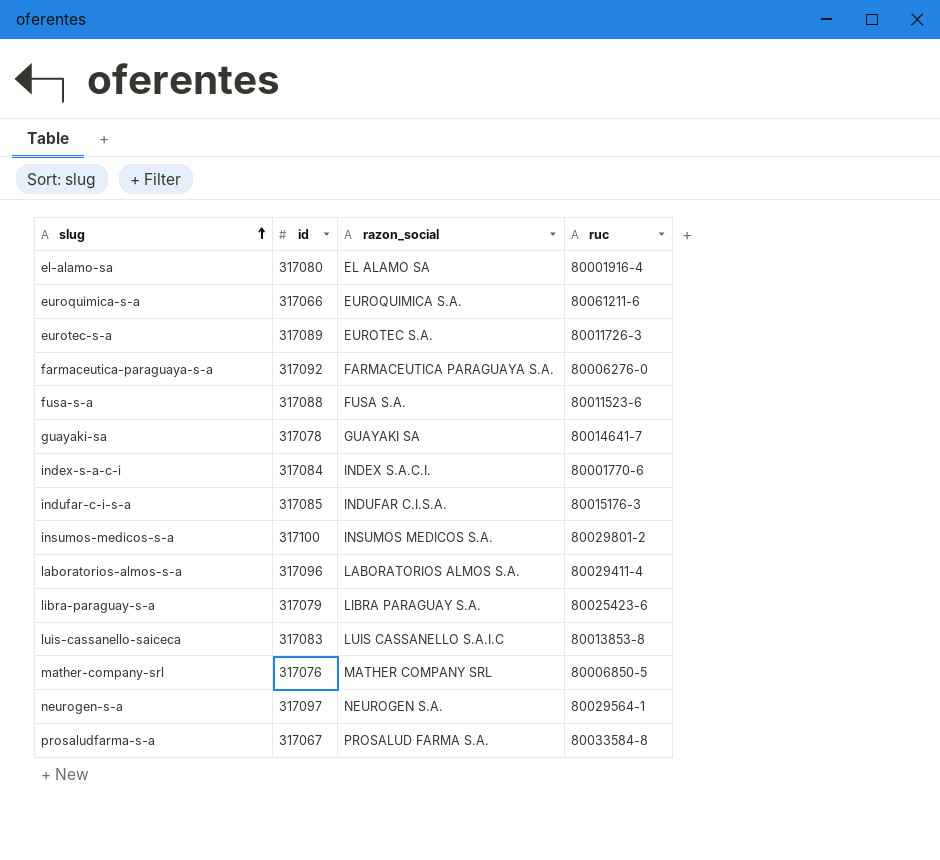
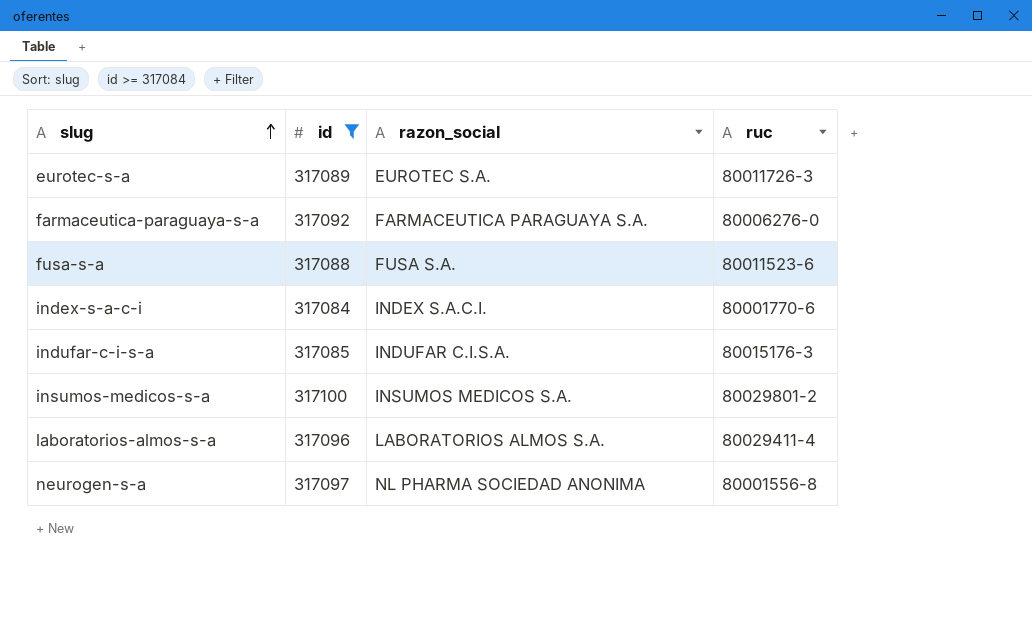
filter: none -> id >= 317084
neurogen-s-a | razon_social: NEUROGEN S.A. -> NL PHARMA SOCIEDAD ANONIMA
neurogen-s-a | ruc: 80029564-1 -> 80001556-8

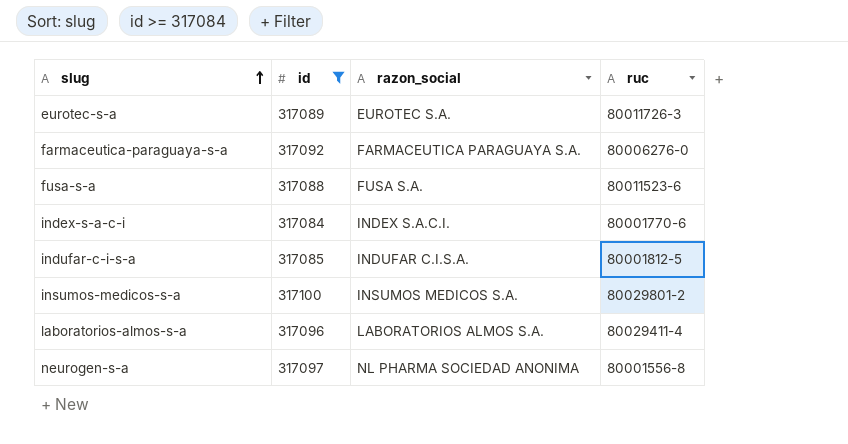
indufar-c-i-s-a | ruc: 80015176-3 -> 80001812-5

